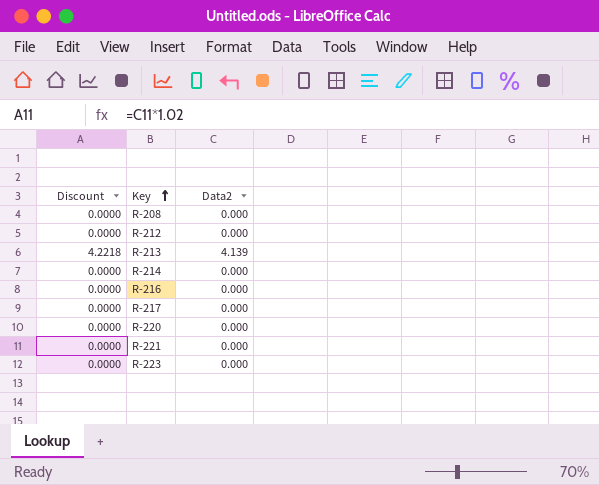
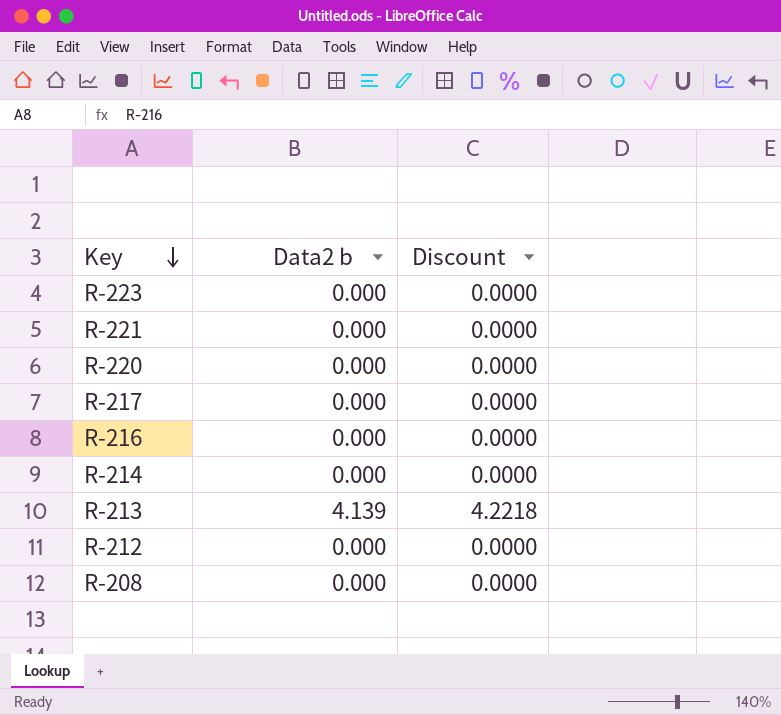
row order: Key ascending -> Key descending
column name: Data2 -> Data2 b
column Discount | position: 1 -> 3

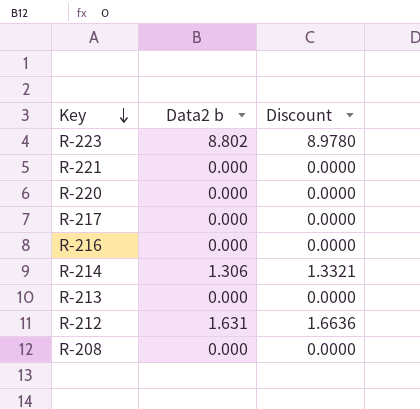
R-223 | Data2 b: 0.000 -> 8.802
R-223 | Discount: 0.0000 -> 8.9780
R-214 | Data2 b: 0.000 -> 1.306
R-214 | Discount: 0.0000 -> 1.3321
R-213 | Data2 b: 4.139 -> 0.000
R-213 | Discount: 4.2218 -> 0.0000
R-212 | Data2 b: 0.000 -> 1.631
R-212 | Discount: 0.0000 -> 1.6636

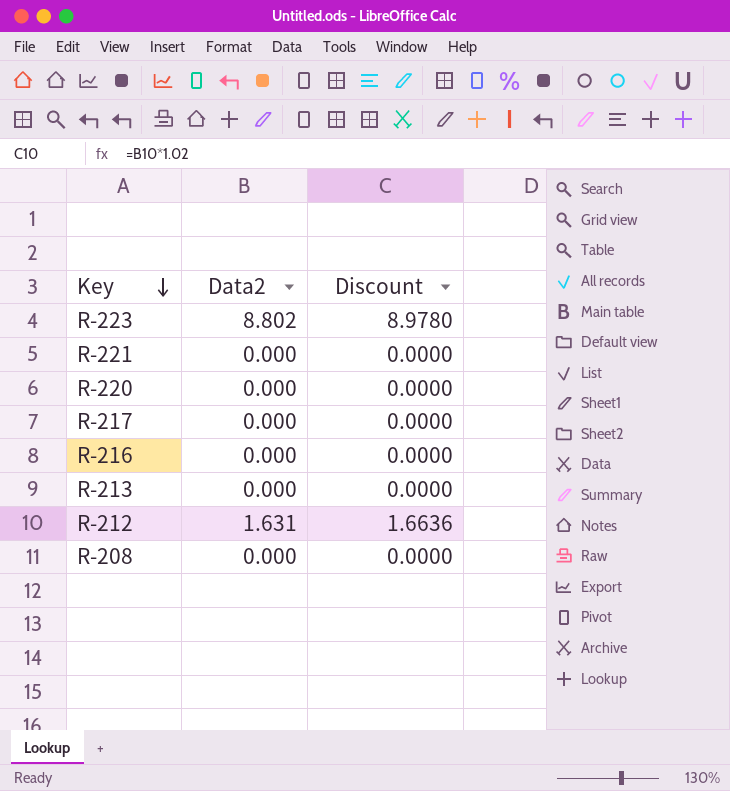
column name: Data2 b -> Data2
row R-214: 1.306 | 1.3321 -> none

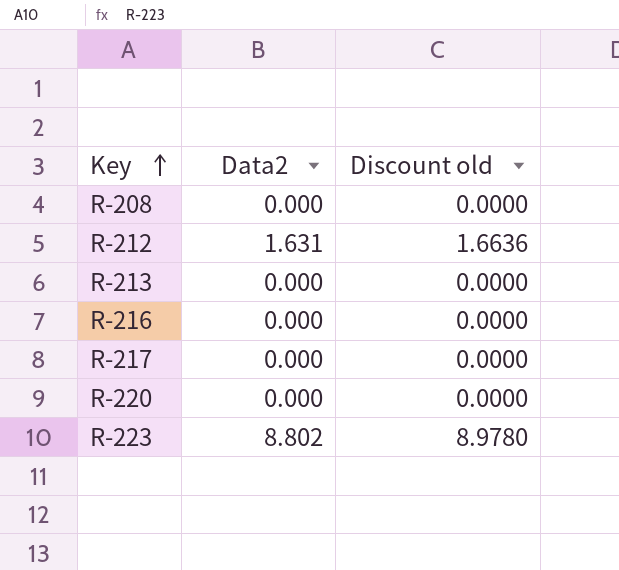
row order: Key descending -> Key ascending
column name: Discount -> Discount old
row R-221: 0.000 | 0.0000 -> none

